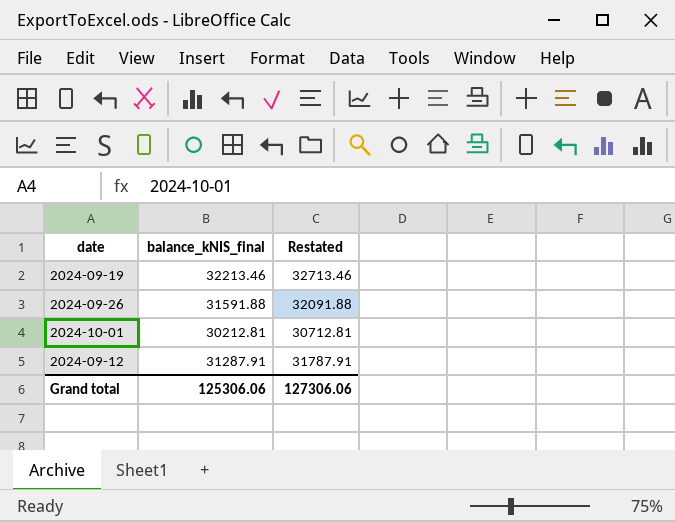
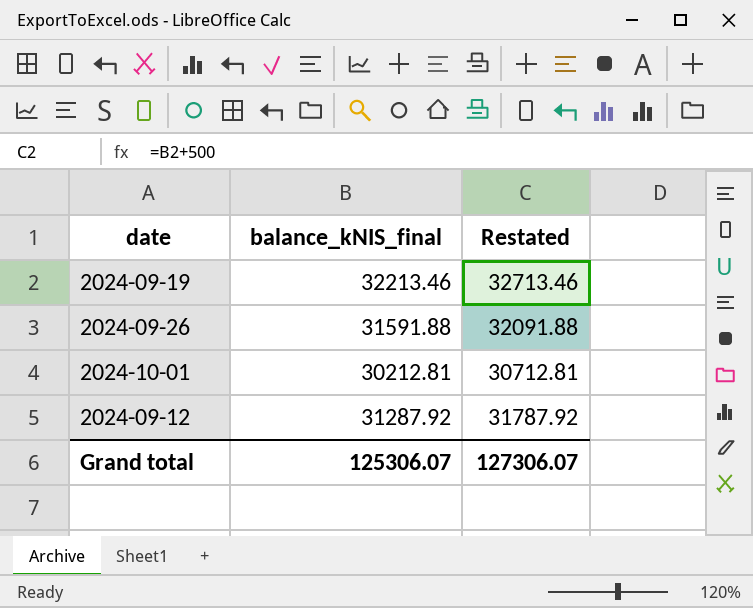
2024-09-12 | balance_kNIS_final: 31287.91 -> 31287.92
2024-09-12 | Restated: 31787.91 -> 31787.92
Grand total | balance_kNIS_final: 125306.06 -> 125306.07
Grand total | Restated: 127306.06 -> 127306.07

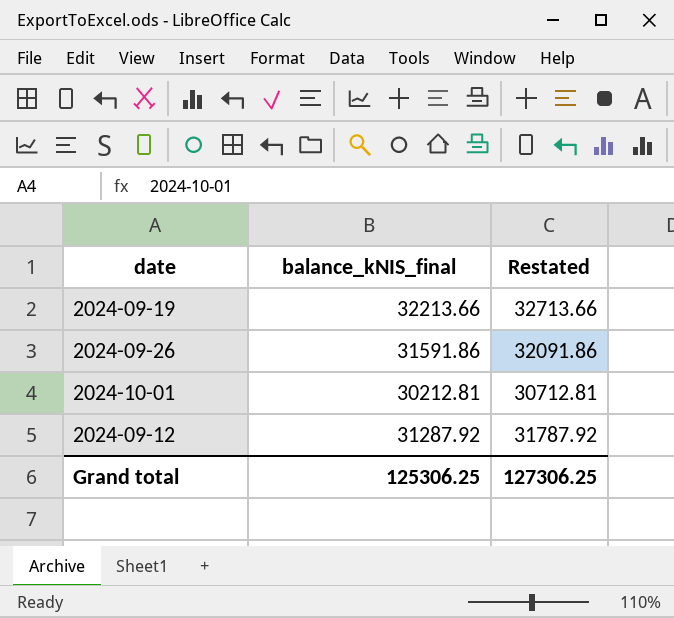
2024-09-19 | balance_kNIS_final: 32213.46 -> 32213.66
2024-09-19 | Restated: 32713.46 -> 32713.66
2024-09-26 | balance_kNIS_final: 31591.88 -> 31591.86
2024-09-26 | Restated: 32091.88 -> 32091.86
Grand total | balance_kNIS_final: 125306.07 -> 125306.25
Grand total | Restated: 127306.07 -> 127306.25

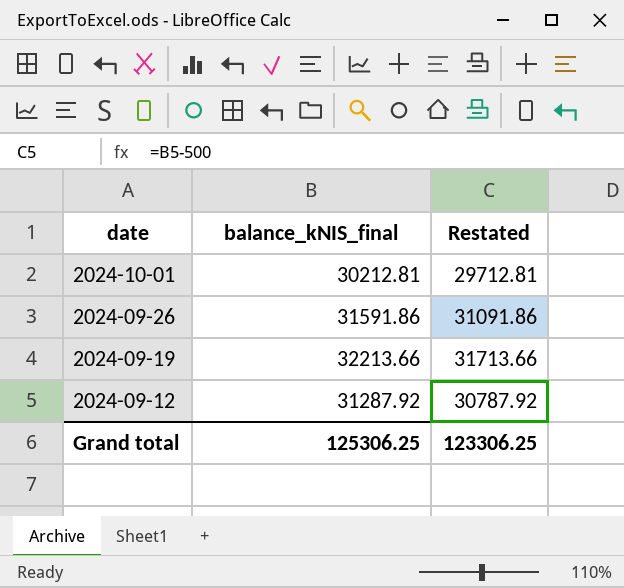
row order: none -> date descending
column Restated | formula: [balance_kNIS_final] + 500 -> [balance_kNIS_final] - 500
Grand total | Restated: 127306.25 -> 123306.25

